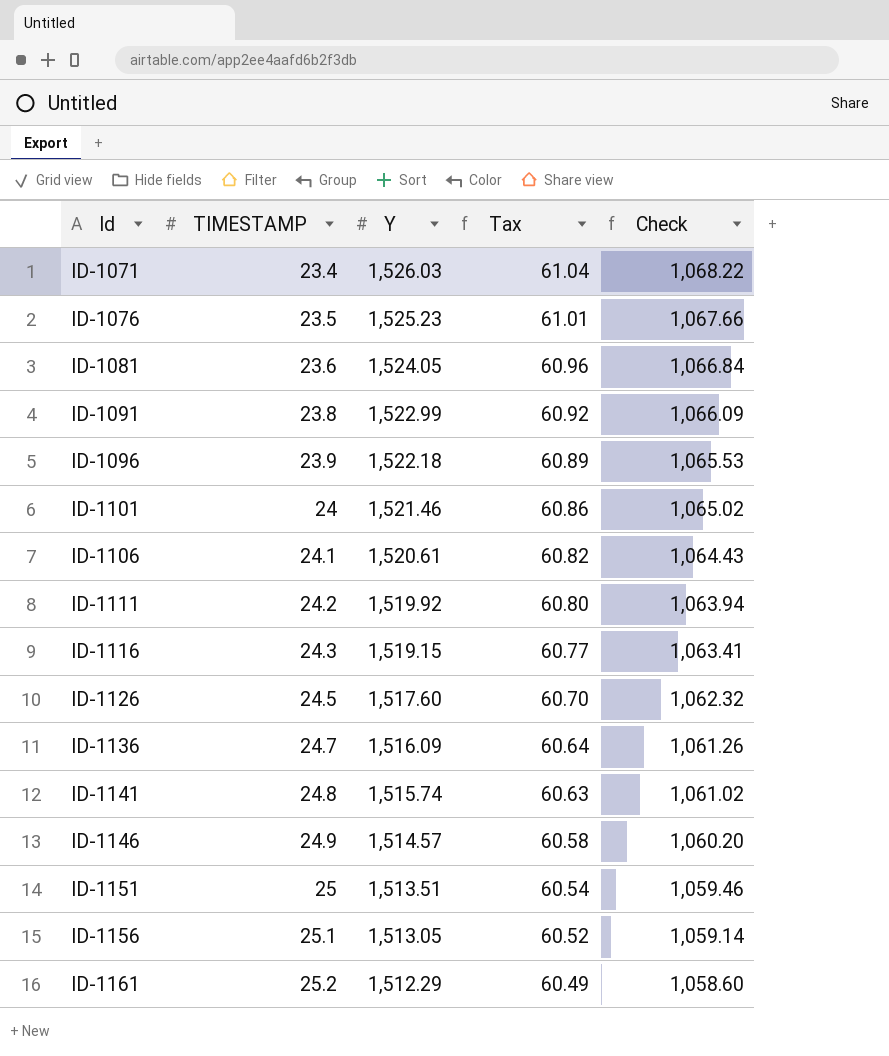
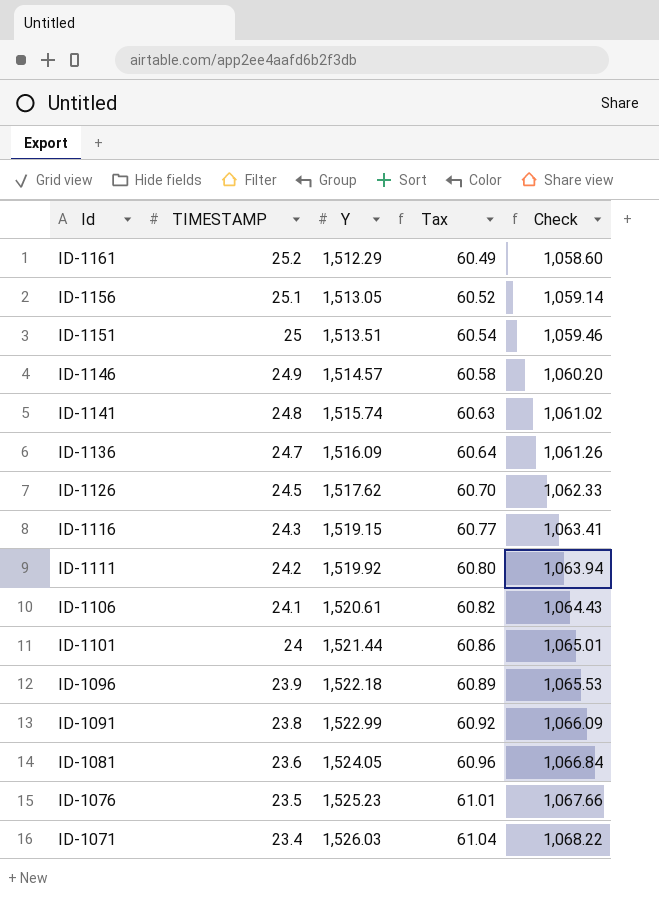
row order: Id ascending -> Id descending
ID-1126 | Y: 1,517.60 -> 1,517.62
ID-1126 | Check: 1,062.32 -> 1,062.33
ID-1101 | Y: 1,521.46 -> 1,521.44
ID-1101 | Check: 1,065.02 -> 1,065.01

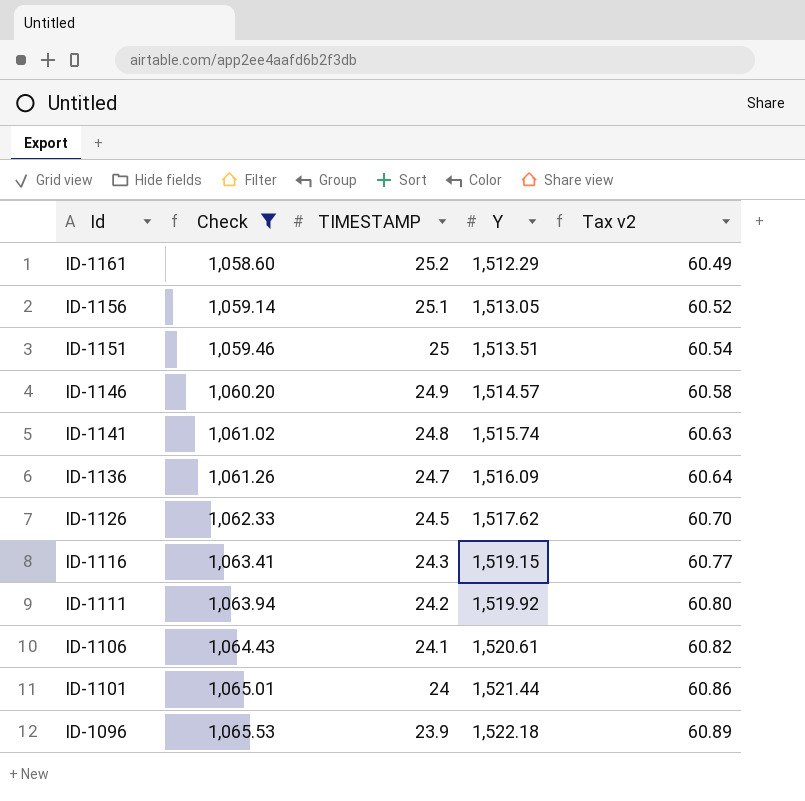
filter: none -> Check <= 1,065.53
column Check | position: 5 -> 2
column name: Tax -> Tax v2

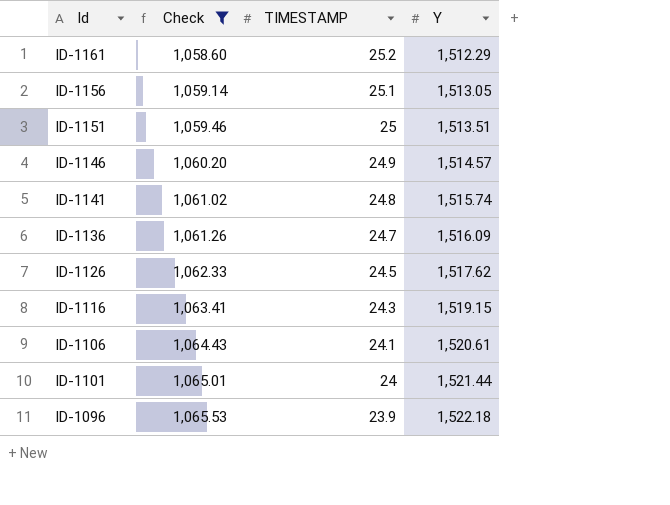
column Tax v2 | formula: [Y] * 0.04 -> none
row ID-1111: 1,063.94 | 24.2 | 1,519.92 | 60.80 -> none

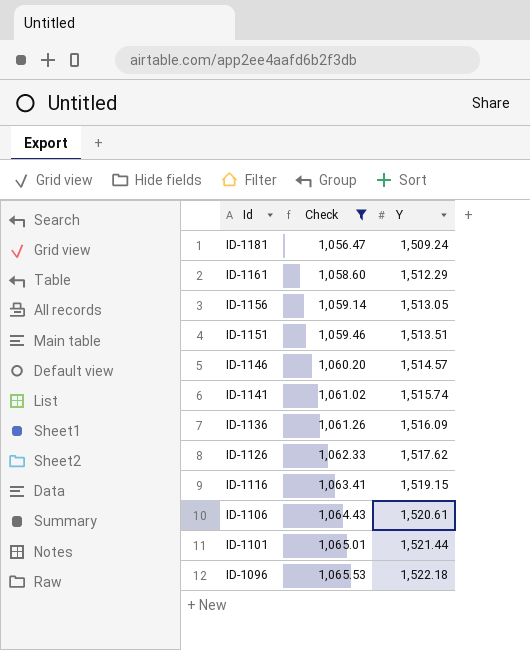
column TIMESTAMP | position: 3 -> none
row ID-1181: none -> 1,056.47 | 1,509.24

